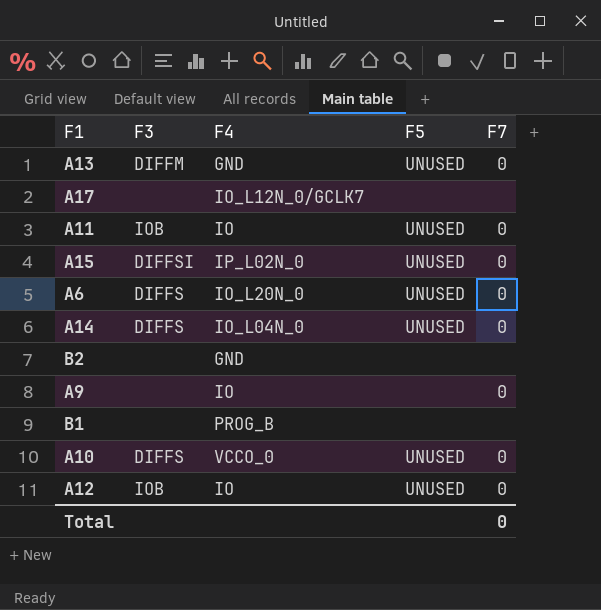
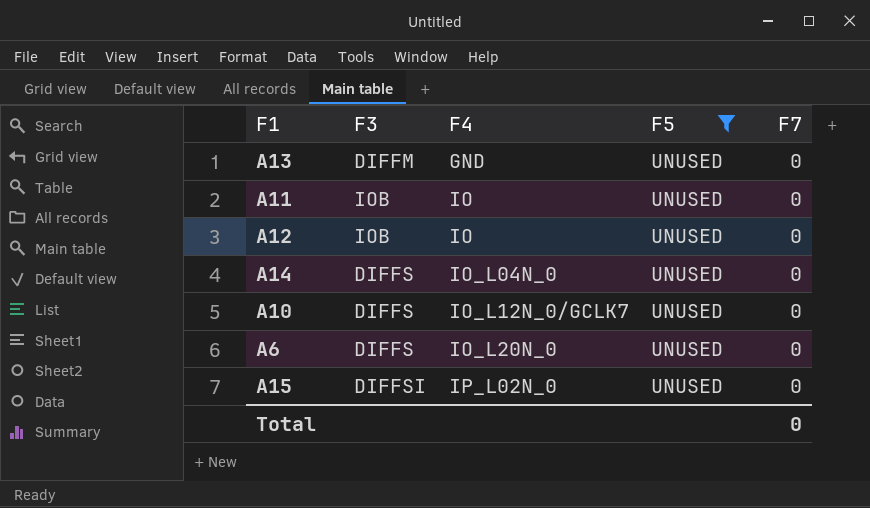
filter: none -> F5 = UNUSED
row order: none -> F4 ascending
A10 | F4: VCCO_0 -> IO_L12N_0/GCLK7

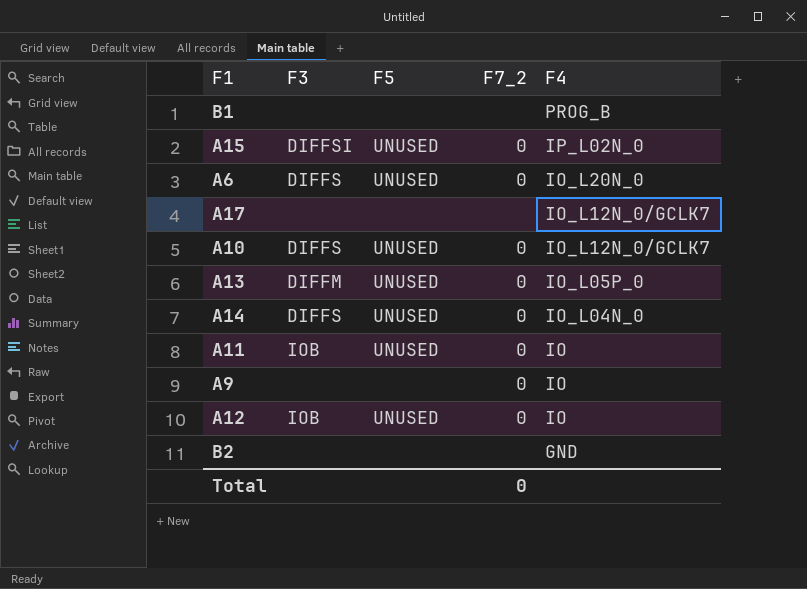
filter: F5 = UNUSED -> none
row order: F4 ascending -> F4 descending
column name: F7 -> F7_2
column F4 | position: 3 -> 5
A13 | F4: GND -> IO_L05P_0

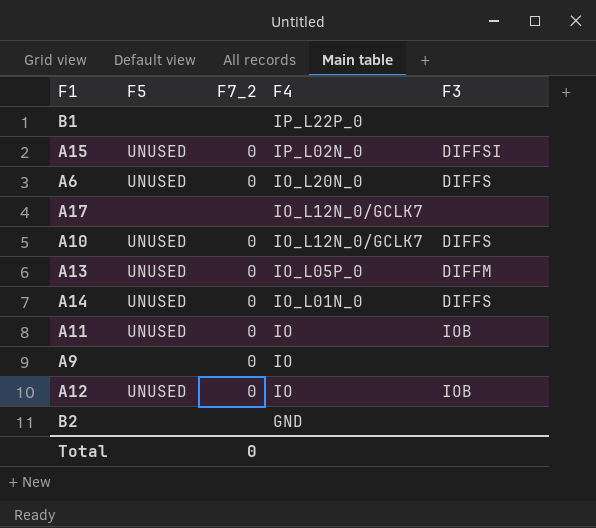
column F3 | position: 2 -> 5
B1 | F4: PROG_B -> IP_L22P_0
A14 | F4: IO_L04N_0 -> IO_L01N_0

